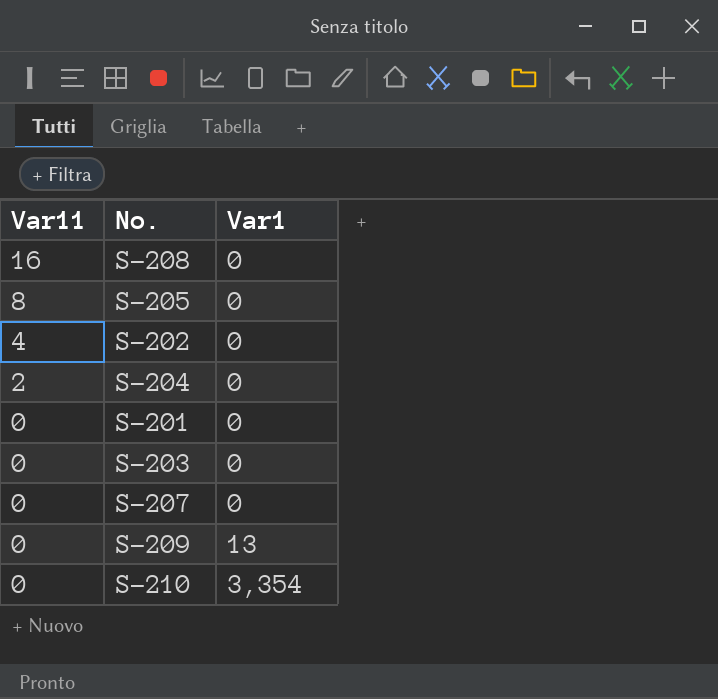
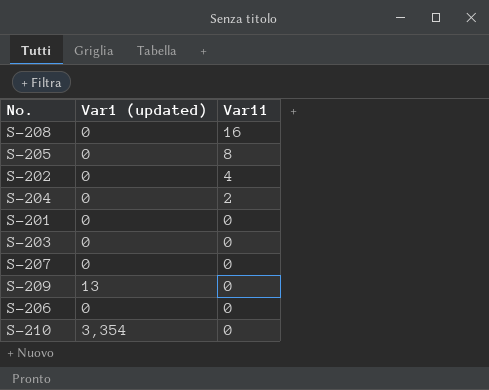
column name: Var1 -> Var1 (updated)
column Var11 | position: 1 -> 3
row S-206: none -> 0 | 0

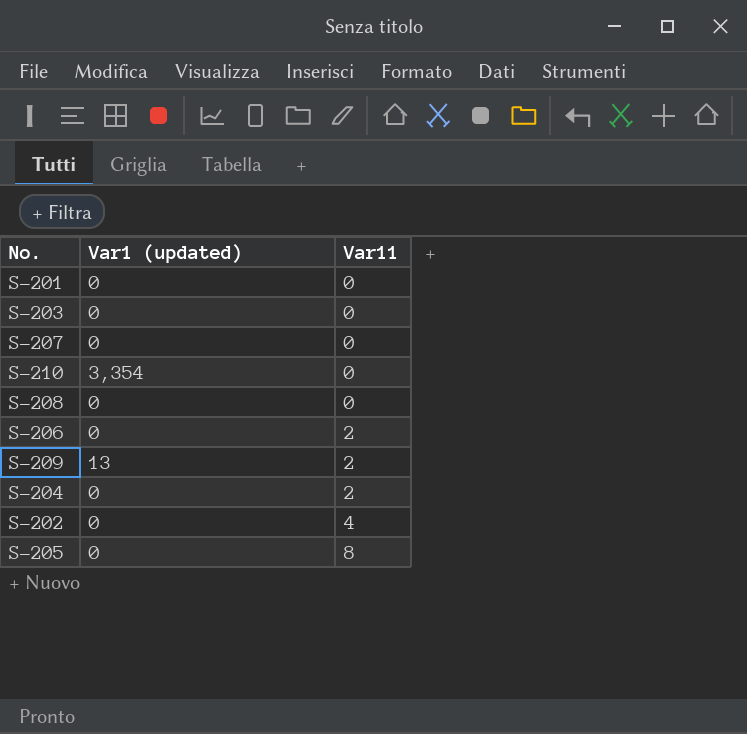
row order: Var11 descending -> Var11 ascending
S-208 | Var11: 16 -> 0
S-206 | Var11: 0 -> 2
S-209 | Var11: 0 -> 2

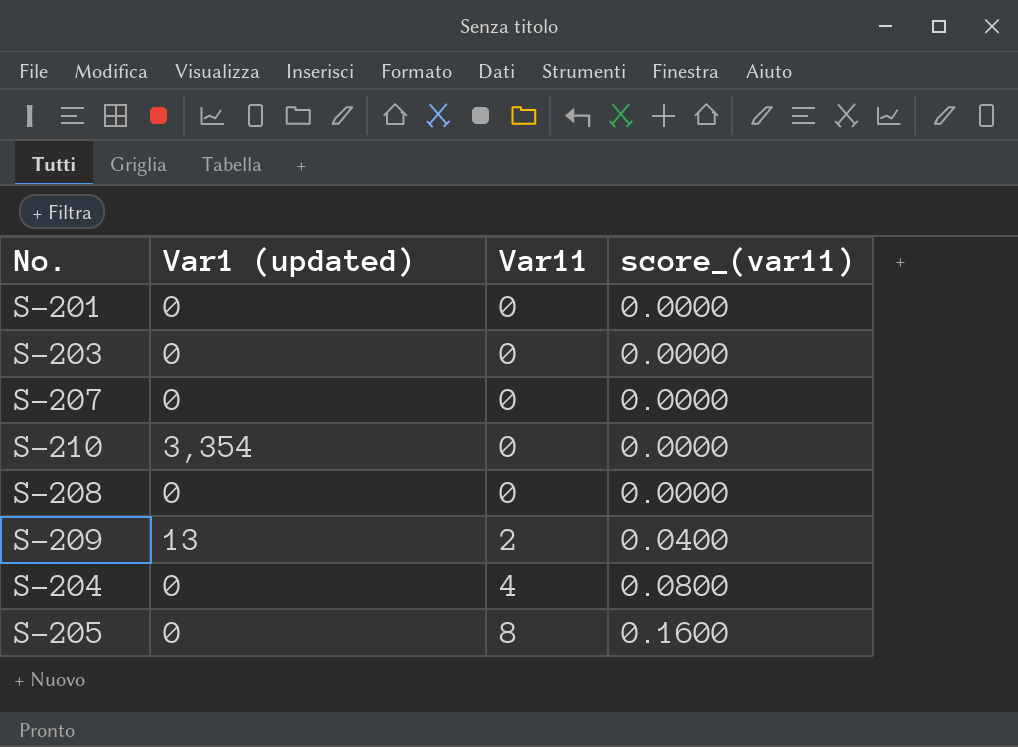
column score_(var11) | formula: none -> [Var11] * 0.02
row S-206: 0 | 2 -> none
row S-202: 0 | 4 -> none
S-204 | Var11: 2 -> 4

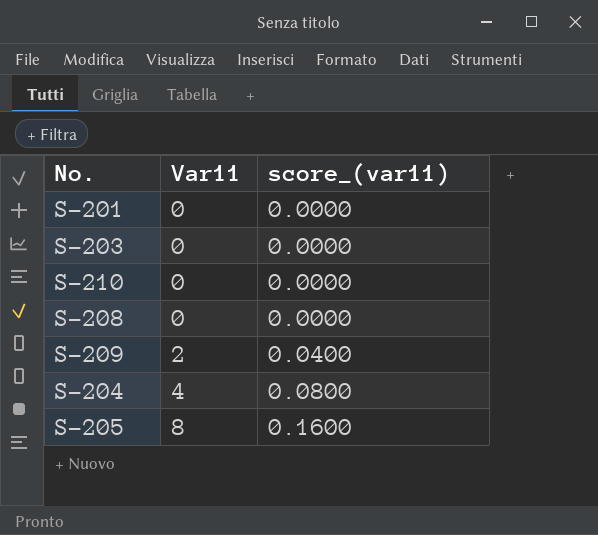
column Var1 (updated) | position: 2 -> none
row S-207: 0 | 0 | 0.0000 -> none

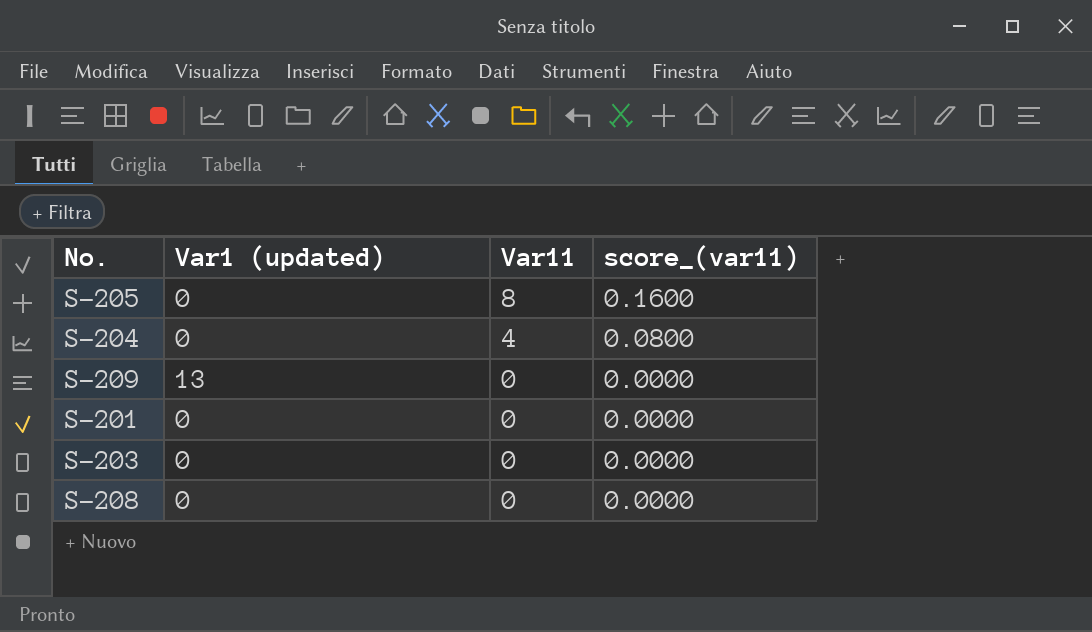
row order: Var11 ascending -> Var11 descending
column Var1 (updated) | position: none -> 2
row S-210: 0 | 0.0000 -> none
S-209 | Var11: 2 -> 0
S-209 | score_(var11): 0.0400 -> 0.0000

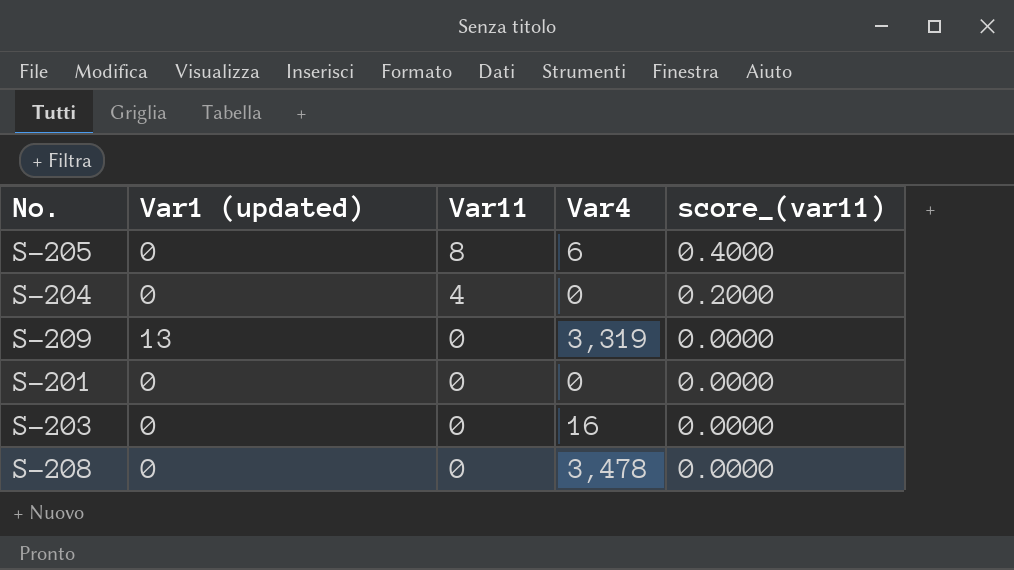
column Var4 | position: none -> 4
column score_(var11) | formula: [Var11] * 0.02 -> [Var11] * 0.05

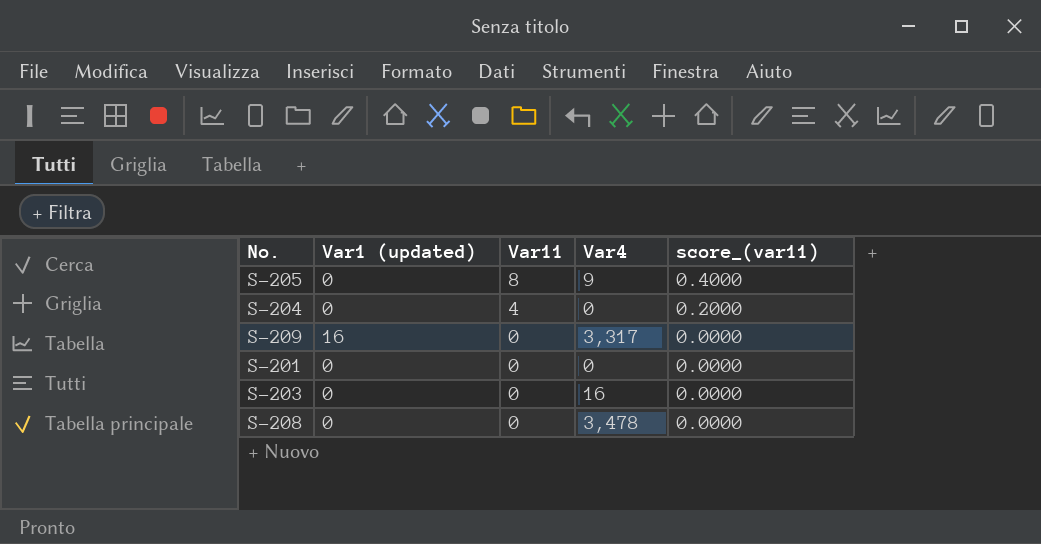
S-205 | Var4: 6 -> 9
S-209 | Var1 (updated): 13 -> 16
S-209 | Var4: 3,319 -> 3,317

